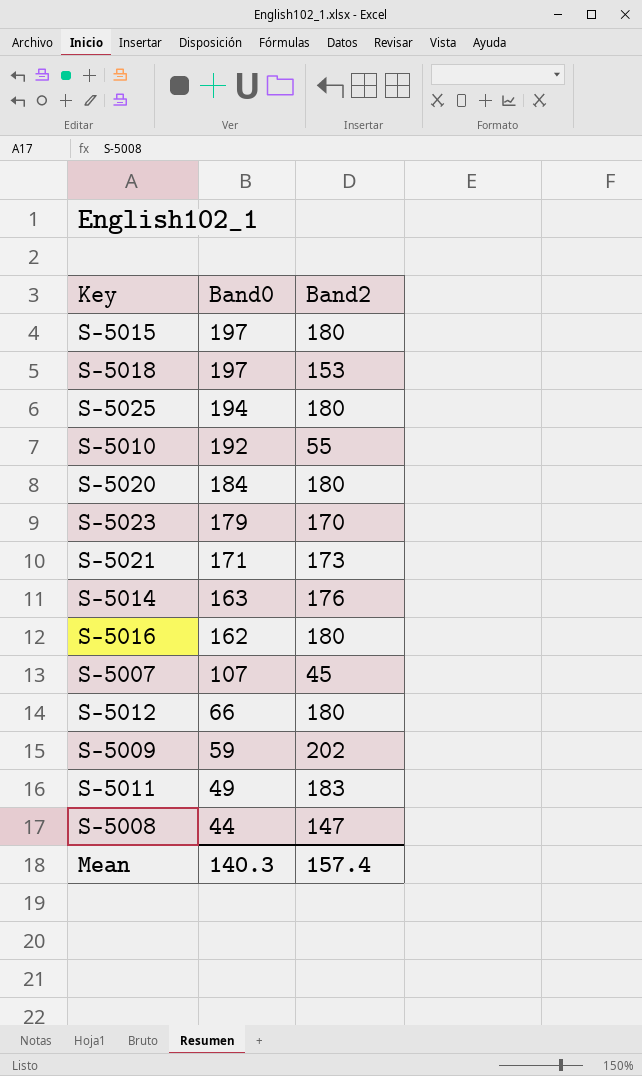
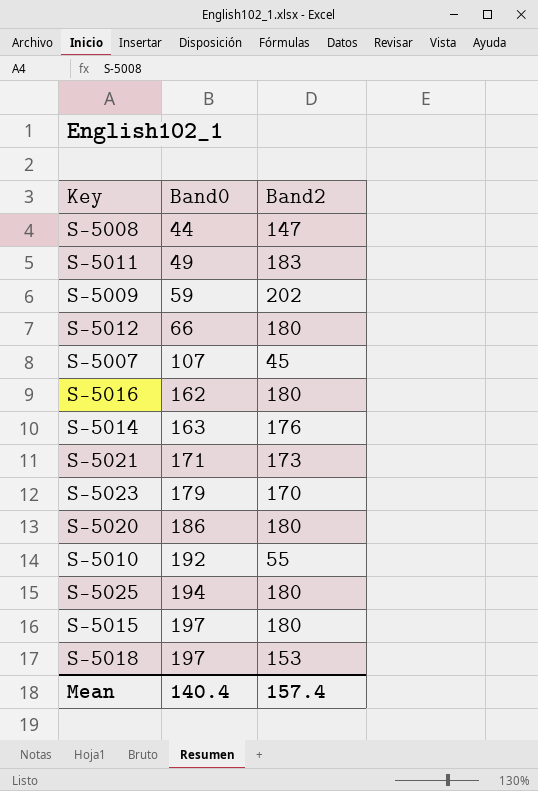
row order: Band0 descending -> Band0 ascending
S-5020 | Band0: 184 -> 186
Mean | Band0: 140.3 -> 140.4

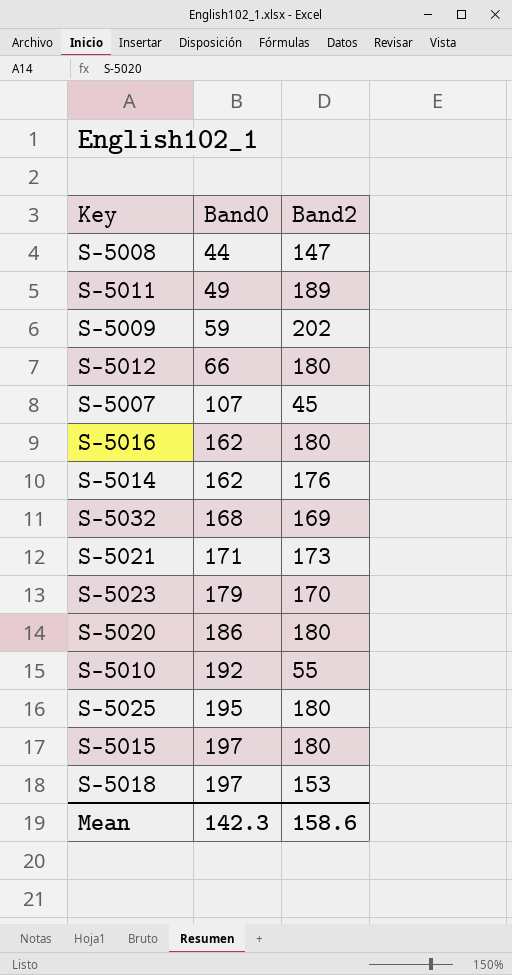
S-5011 | Band2: 183 -> 189
S-5014 | Band0: 163 -> 162
row S-5032: none -> 168 | 169
S-5025 | Band0: 194 -> 195
Mean | Band0: 140.4 -> 142.3
Mean | Band2: 157.4 -> 158.6

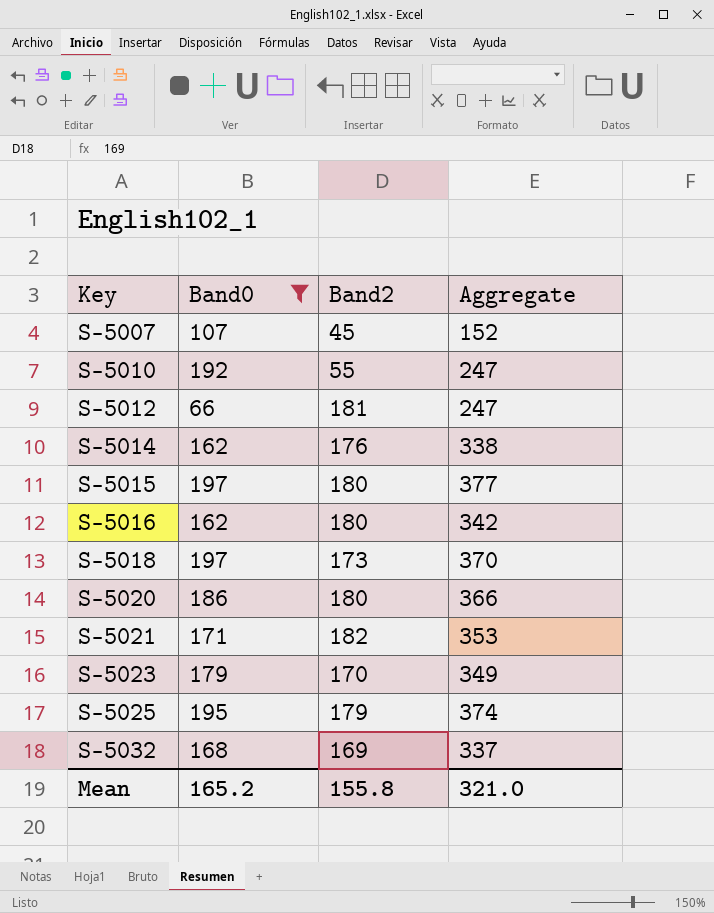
filter: none -> Band0 >= 66
row order: Band0 ascending -> Key ascending
column Aggregate | formula: none -> [Band0] + [Band2]
S-5012 | Band2: 180 -> 181
S-5018 | Band2: 153 -> 173
S-5021 | Band2: 173 -> 182
S-5025 | Band2: 180 -> 179
Mean | Band0: 142.3 -> 165.2
Mean | Band2: 158.6 -> 155.8

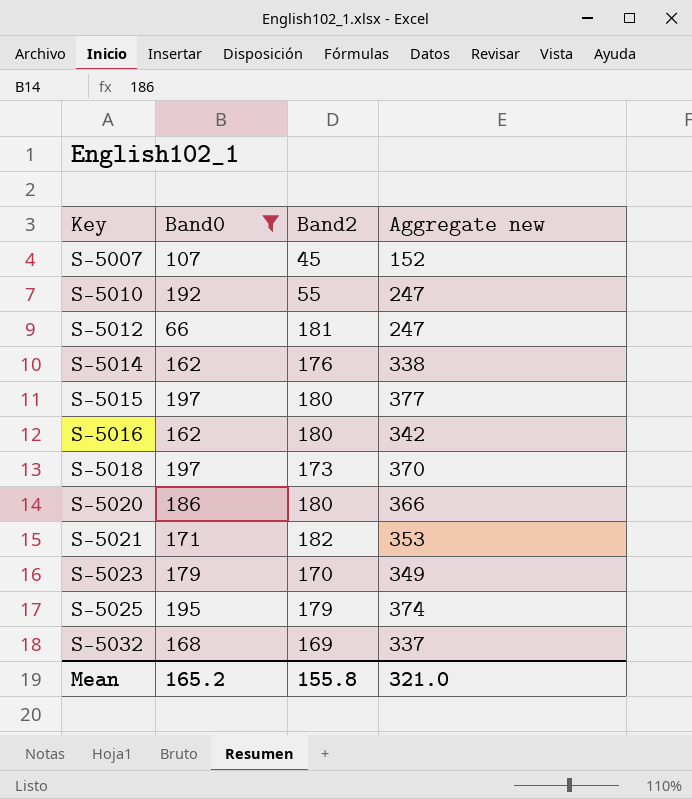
column name: Aggregate -> Aggregate new

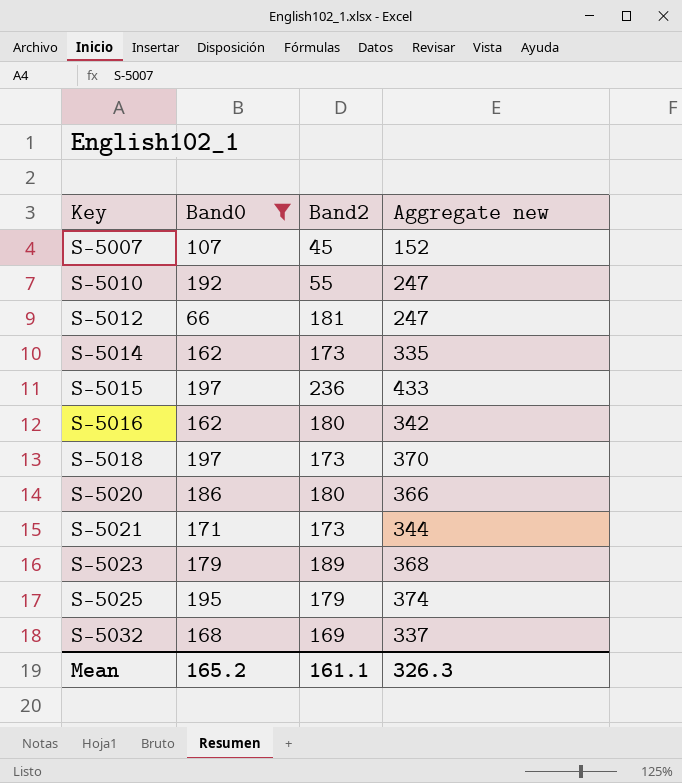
S-5014 | Band2: 176 -> 173
S-5014 | Aggregate new: 338 -> 335
S-5015 | Band2: 180 -> 236
S-5015 | Aggregate new: 377 -> 433
S-5021 | Band2: 182 -> 173
S-5021 | Aggregate new: 353 -> 344
S-5023 | Band2: 170 -> 189
S-5023 | Aggregate new: 349 -> 368
Mean | Band2: 155.8 -> 161.1
Mean | Aggregate new: 321.0 -> 326.3

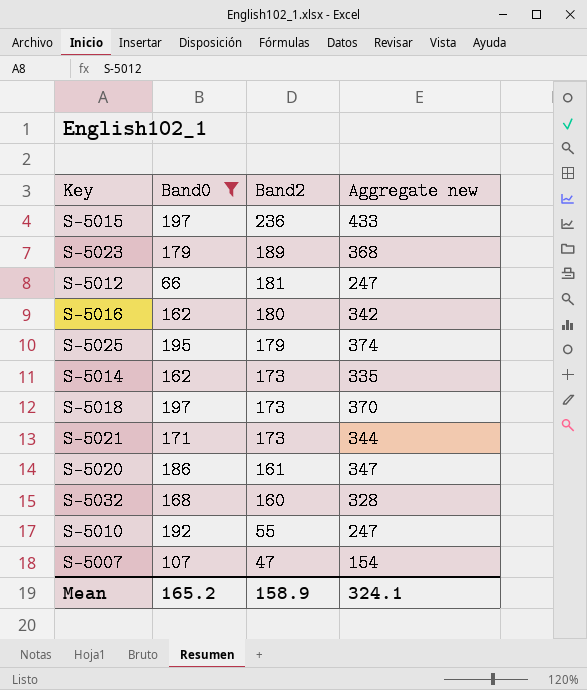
row order: Key ascending -> Band2 descending
S-5020 | Band2: 180 -> 161
S-5020 | Aggregate new: 366 -> 347
S-5032 | Band2: 169 -> 160
S-5032 | Aggregate new: 337 -> 328
S-5007 | Band2: 45 -> 47
S-5007 | Aggregate new: 152 -> 154
Mean | Band2: 161.1 -> 158.9
Mean | Aggregate new: 326.3 -> 324.1

